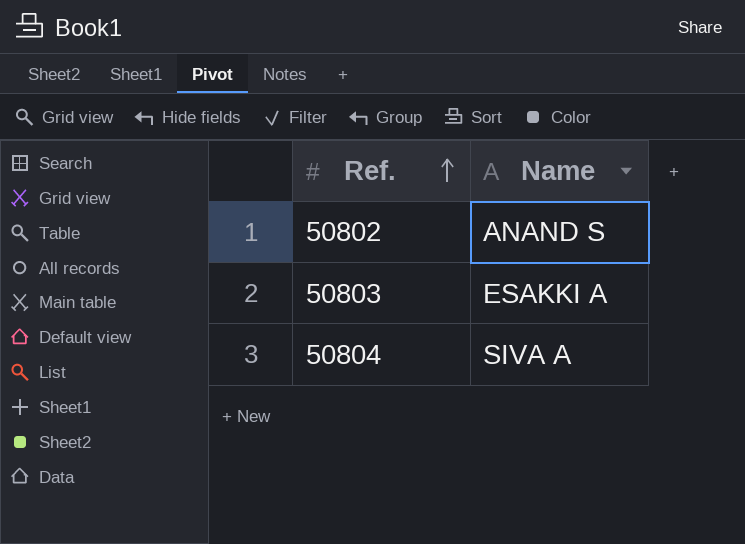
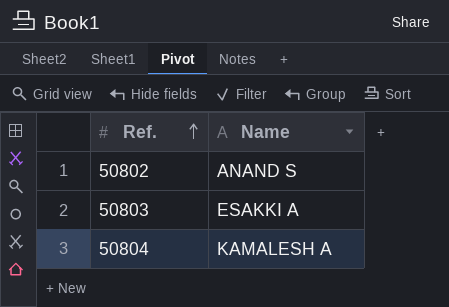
50804 | Name: SIVA A -> KAMALESH A

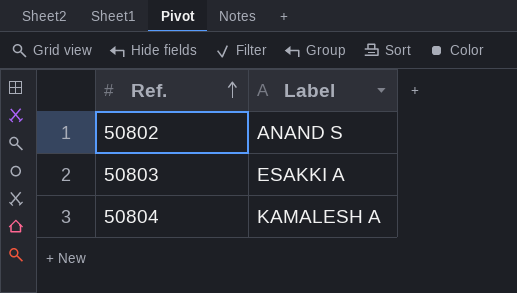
column name: Name -> Label

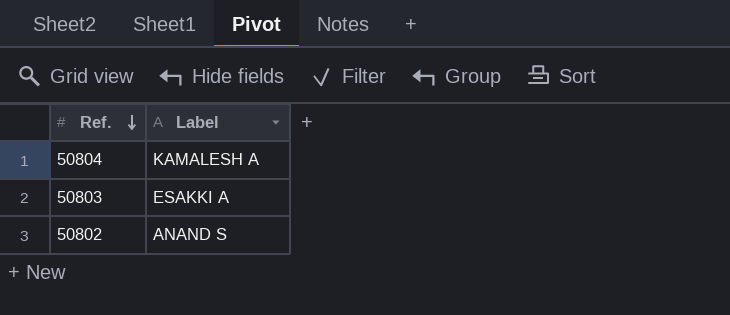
row order: Ref. ascending -> Ref. descending

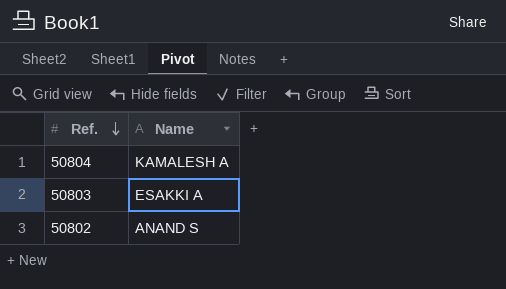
column name: Label -> Name

